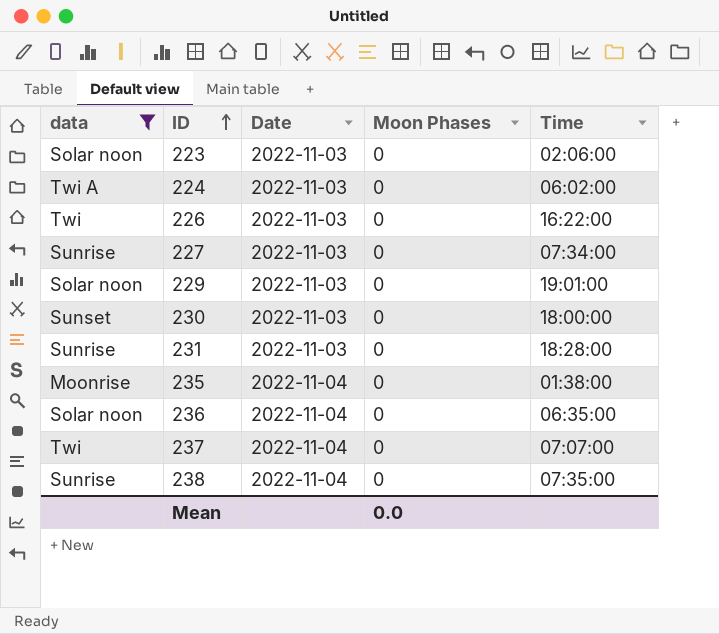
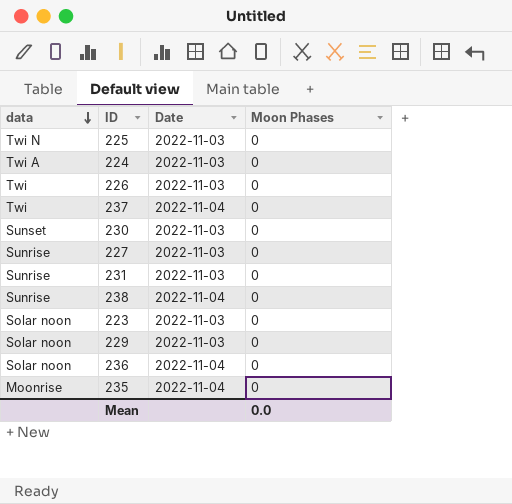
filter: data != Twi N -> none
row order: ID ascending -> data descending
column Time | position: 5 -> none

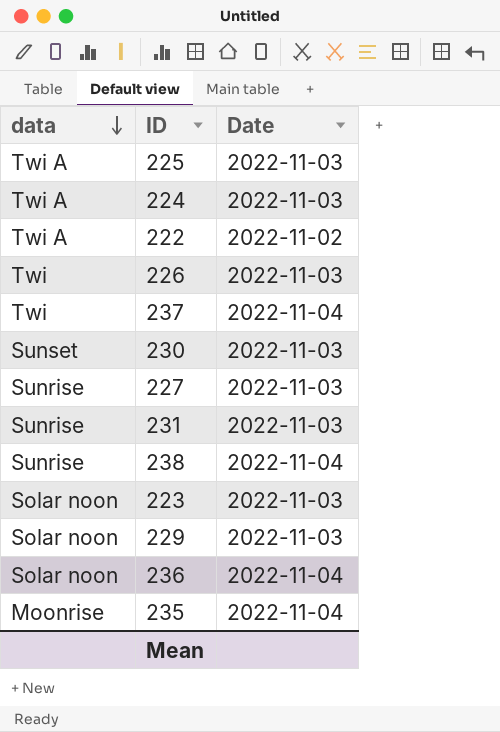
column Moon Phases | position: 4 -> none
225 | data: Twi N -> Twi A
row 222: none -> Twi A | 2022-11-02

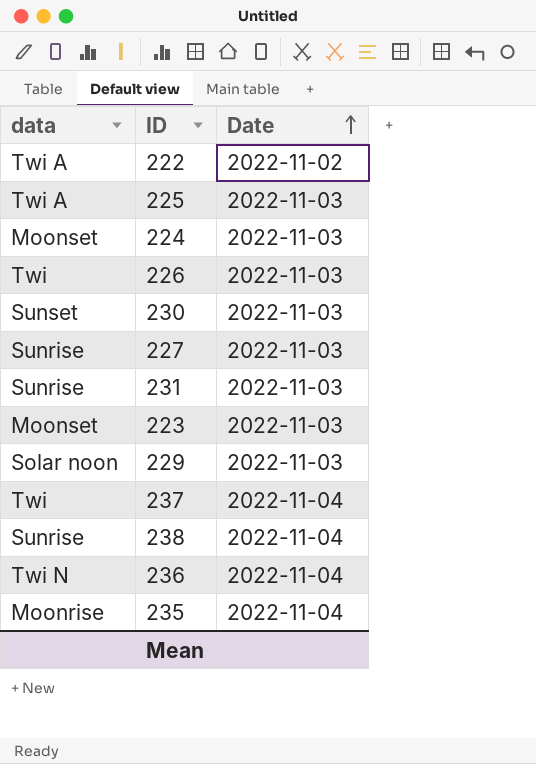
row order: data descending -> Date ascending
224 | data: Twi A -> Moonset
223 | data: Solar noon -> Moonset
236 | data: Solar noon -> Twi N

